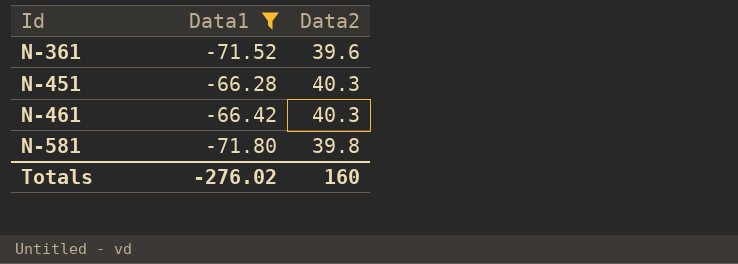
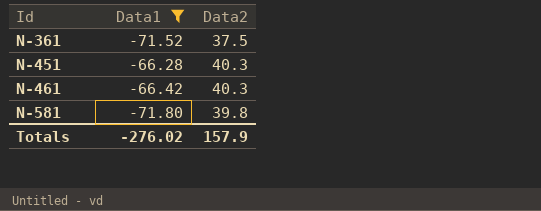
N-361 | Data2: 39.6 -> 37.5
Totals | Data2: 160 -> 157.9

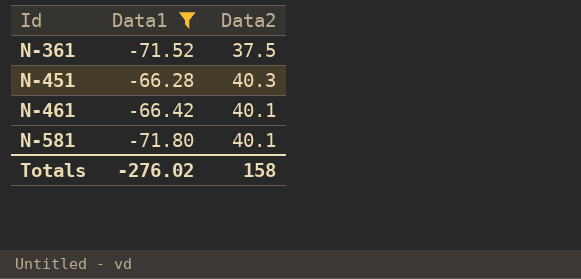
N-461 | Data2: 40.3 -> 40.1
N-581 | Data2: 39.8 -> 40.1
Totals | Data2: 157.9 -> 158

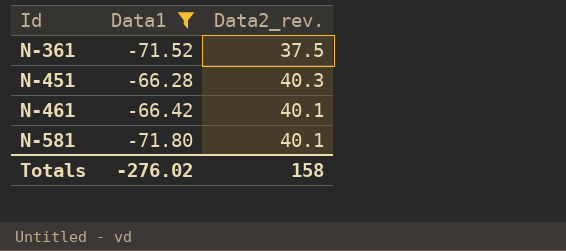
column name: Data2 -> Data2_rev.

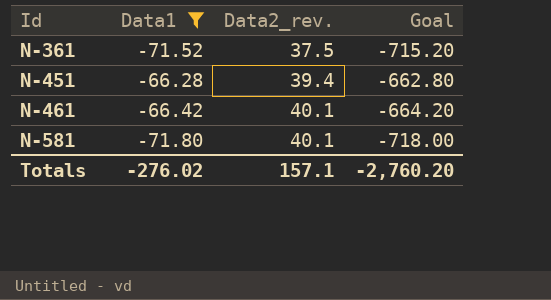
column Goal | formula: none -> [Data1] * 10
N-451 | Data2_rev.: 40.3 -> 39.4
Totals | Data2_rev.: 158 -> 157.1

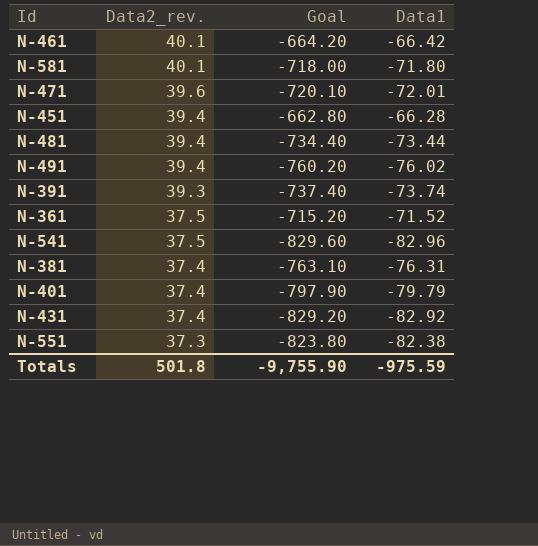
filter: Data1 >= -71.80 -> none
row order: Id ascending -> Data2_rev. descending
column Data1 | position: 2 -> 4
Totals | Data2_rev.: 157.1 -> 501.8
Totals | Goal: -2,760.20 -> -9,755.90
Totals | Data1: -276.02 -> -975.59

